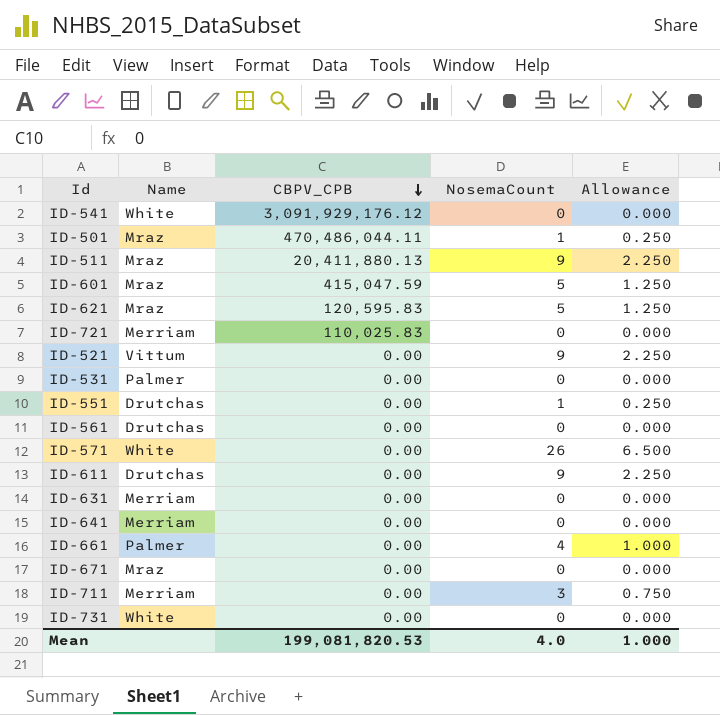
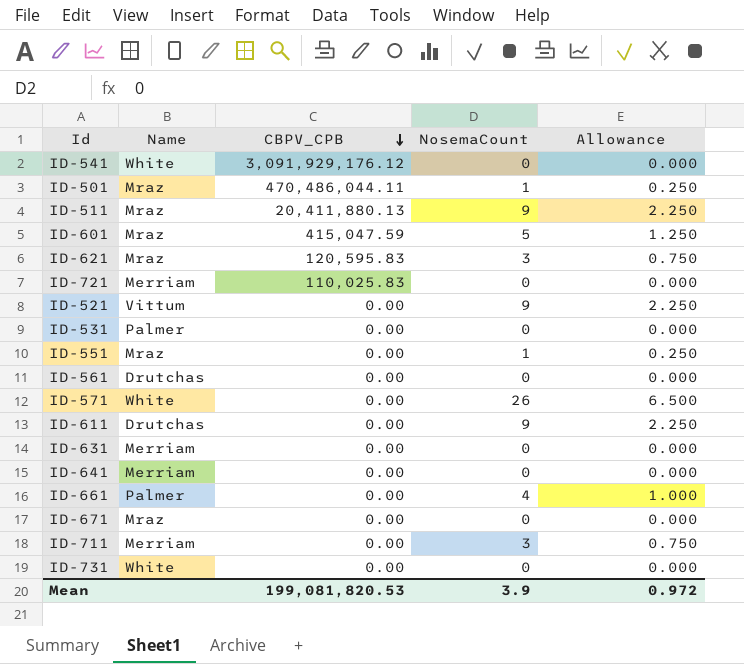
ID-621 | NosemaCount: 5 -> 3
ID-621 | Allowance: 1.250 -> 0.750
ID-551 | Name: Drutchas -> Mraz
Mean | NosemaCount: 4.0 -> 3.9
Mean | Allowance: 1.000 -> 0.972

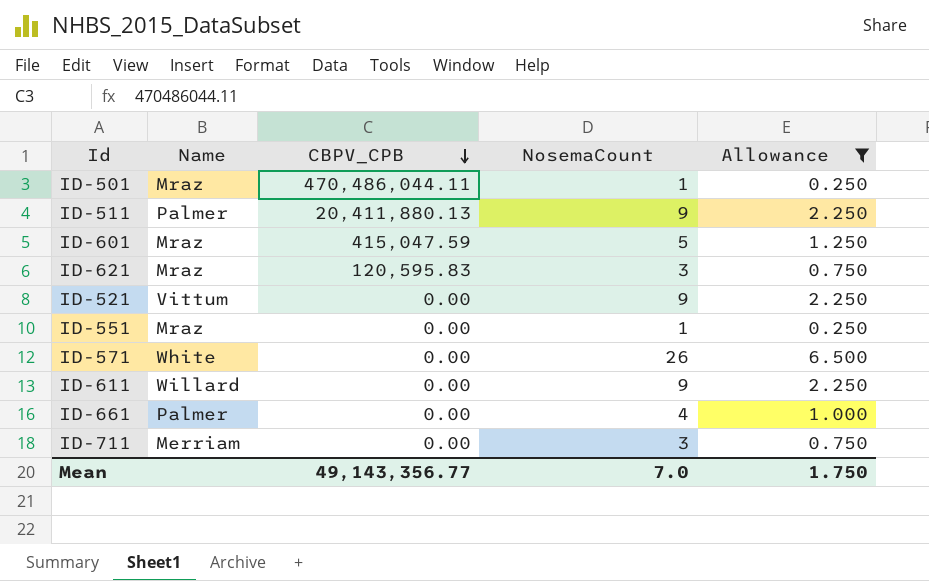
filter: none -> Allowance != 0.000
ID-511 | Name: Mraz -> Palmer
ID-611 | Name: Drutchas -> Willard
Mean | CBPV_CPB: 199,081,820.53 -> 49,143,356.77
Mean | NosemaCount: 3.9 -> 7.0
Mean | Allowance: 0.972 -> 1.750

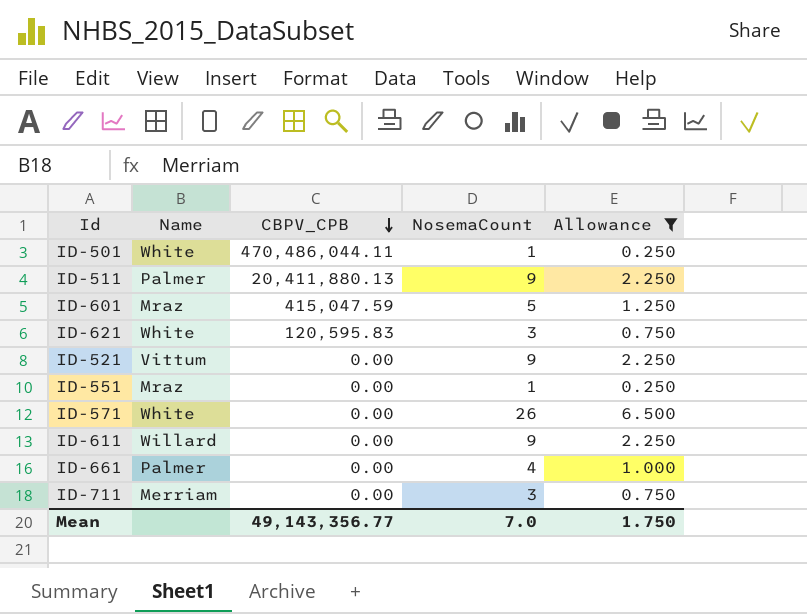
ID-501 | Name: Mraz -> White
ID-621 | Name: Mraz -> White

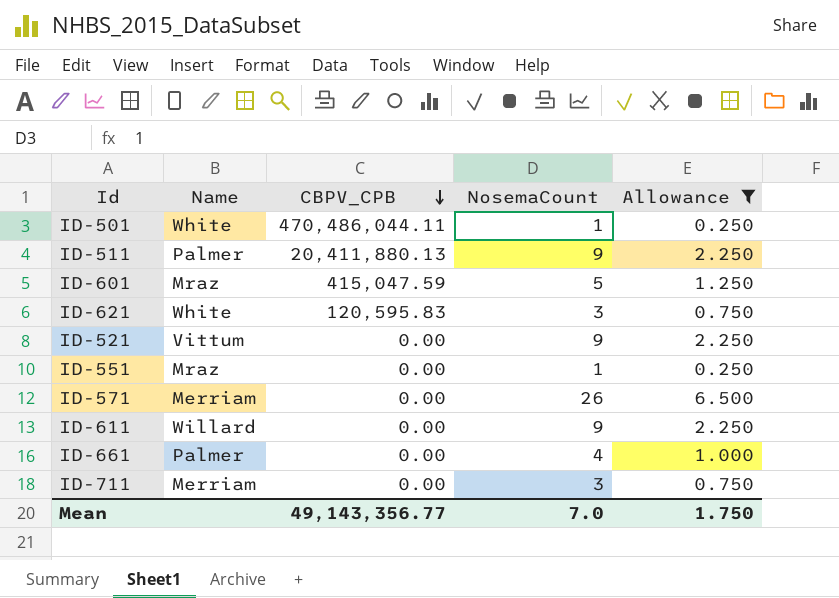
ID-571 | Name: White -> Merriam

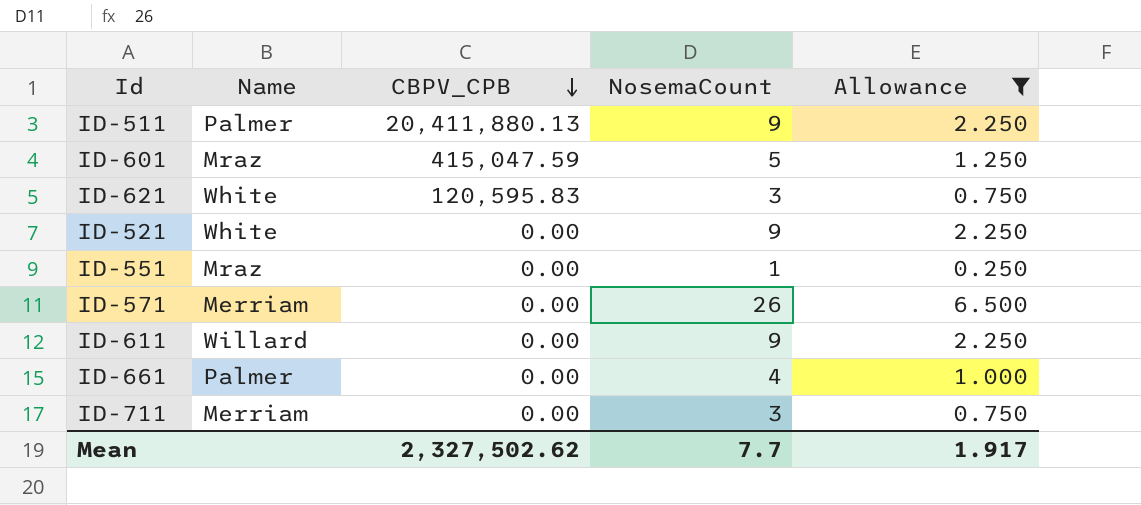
row ID-501: White | 470,486,044.11 | 1 | 0.250 -> none
ID-521 | Name: Vittum -> White
Mean | CBPV_CPB: 49,143,356.77 -> 2,327,502.62
Mean | NosemaCount: 7.0 -> 7.7
Mean | Allowance: 1.750 -> 1.917

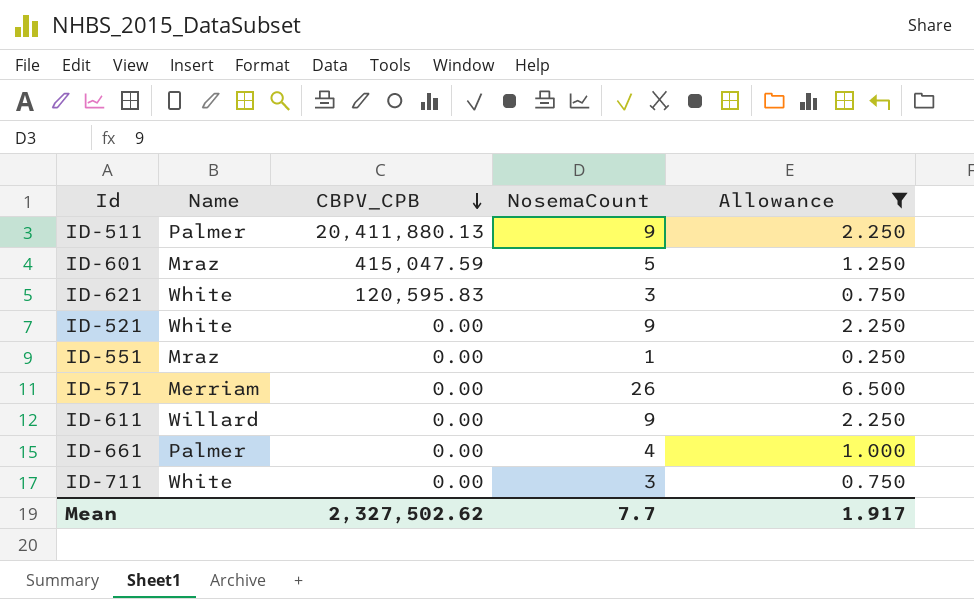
ID-711 | Name: Merriam -> White

